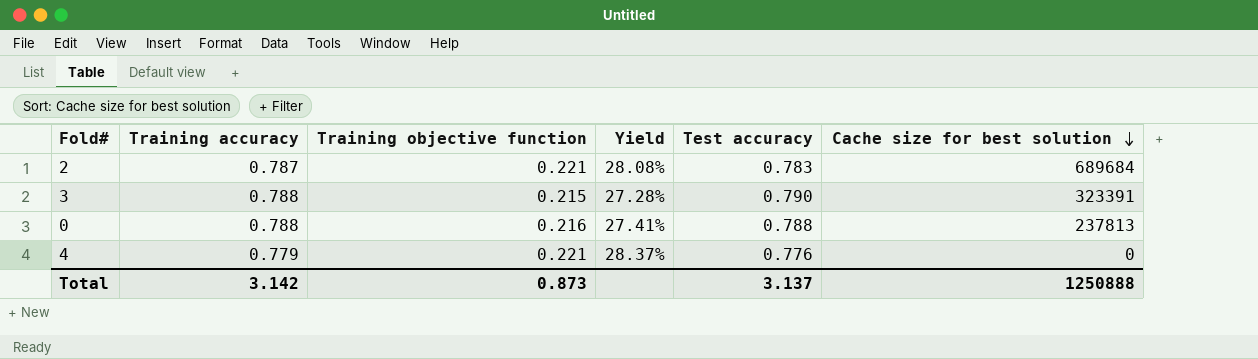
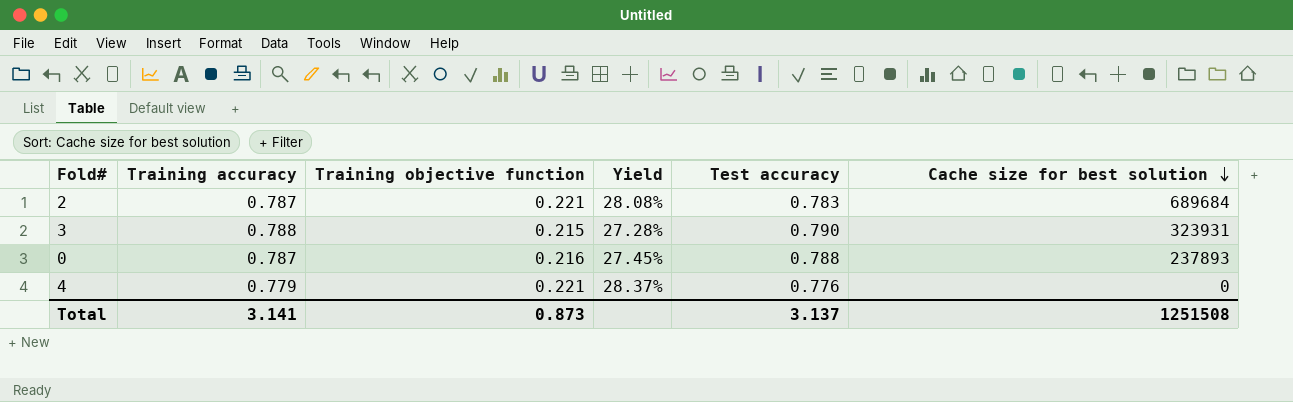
3 | Cache size for best solution: 323391 -> 323931
0 | Training accuracy: 0.788 -> 0.787
0 | Yield: 27.41% -> 27.45%
0 | Cache size for best solution: 237813 -> 237893
Total | Training accuracy: 3.142 -> 3.141
Total | Cache size for best solution: 1250888 -> 1251508

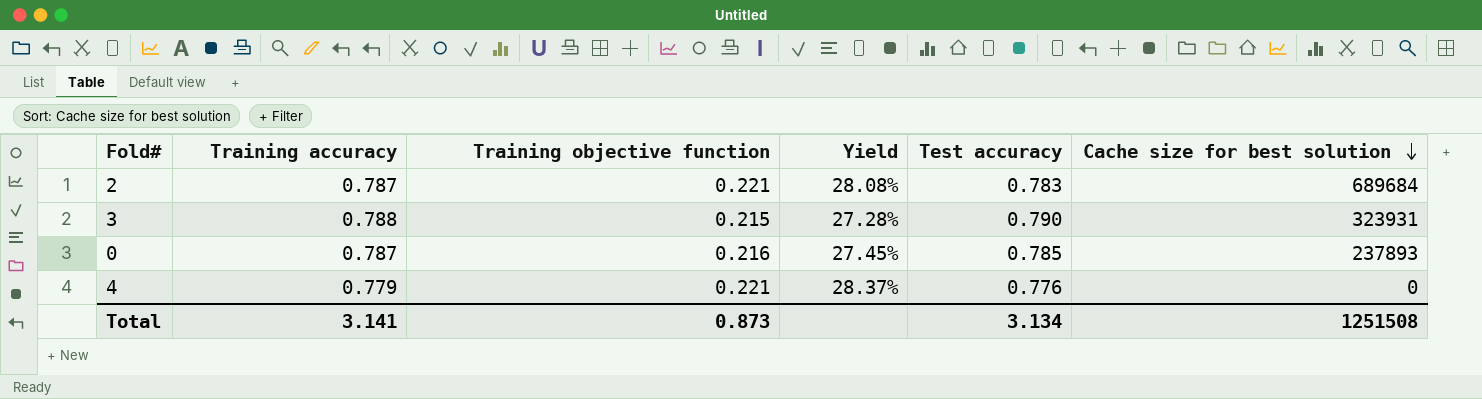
0 | Test accuracy: 0.788 -> 0.785
Total | Test accuracy: 3.137 -> 3.134

